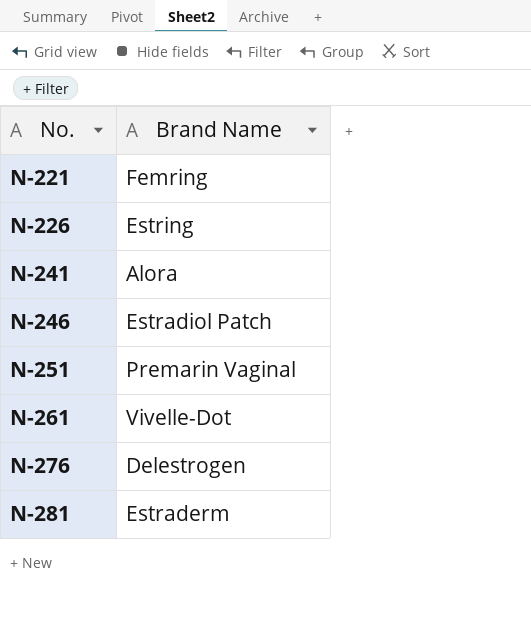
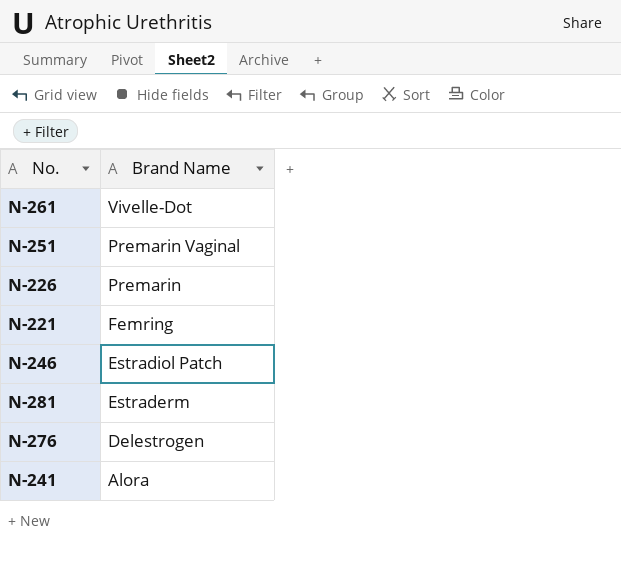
row order: No. ascending -> Brand Name descending
N-226 | Brand Name: Estring -> Premarin

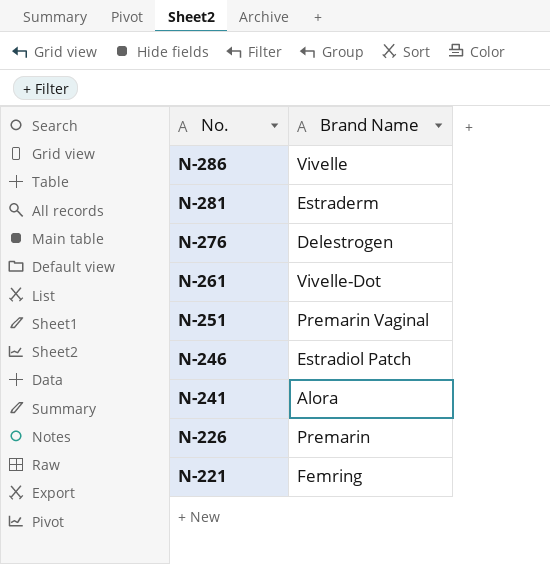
row order: Brand Name descending -> No. descending
row N-286: none -> Vivelle

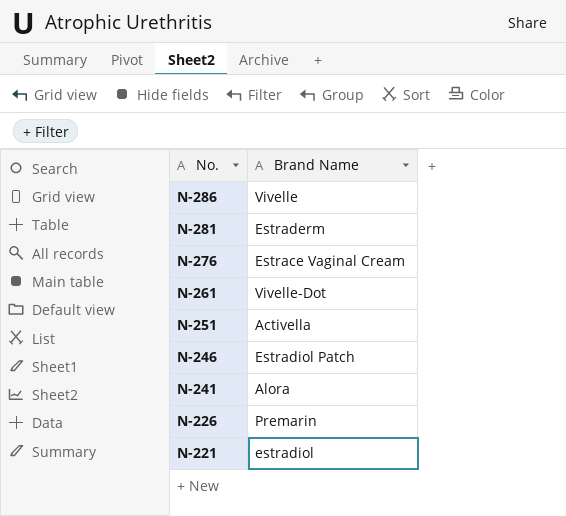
N-276 | Brand Name: Delestrogen -> Estrace Vaginal Cream
N-251 | Brand Name: Premarin Vaginal -> Activella
N-221 | Brand Name: Femring -> estradiol

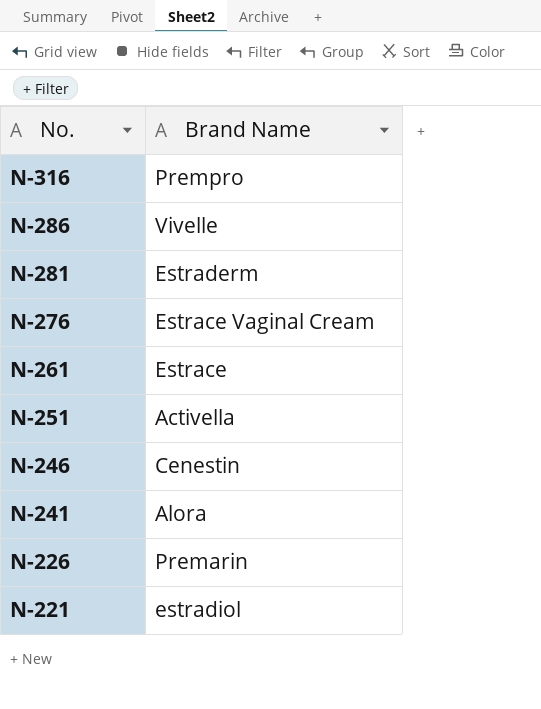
row N-316: none -> Prempro
N-261 | Brand Name: Vivelle-Dot -> Estrace
N-246 | Brand Name: Estradiol Patch -> Cenestin

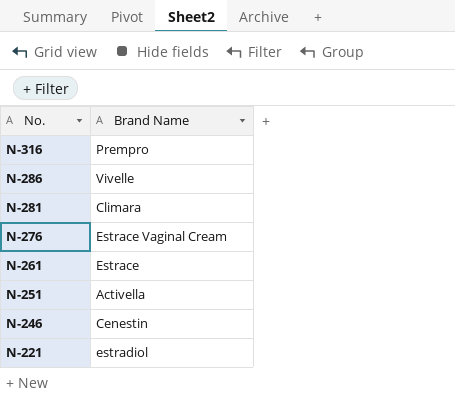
row N-241: Alora -> none
row N-226: Premarin -> none
N-281 | Brand Name: Estraderm -> Climara

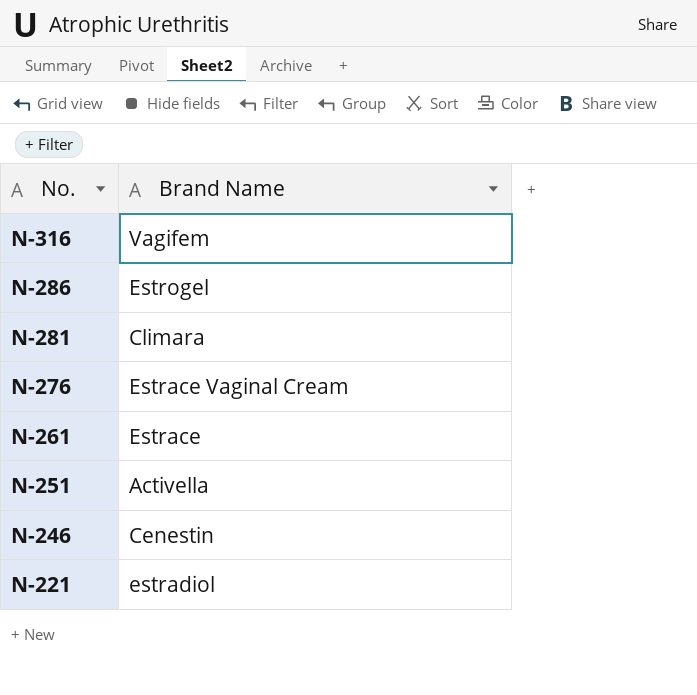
N-316 | Brand Name: Prempro -> Vagifem
N-286 | Brand Name: Vivelle -> Estrogel

